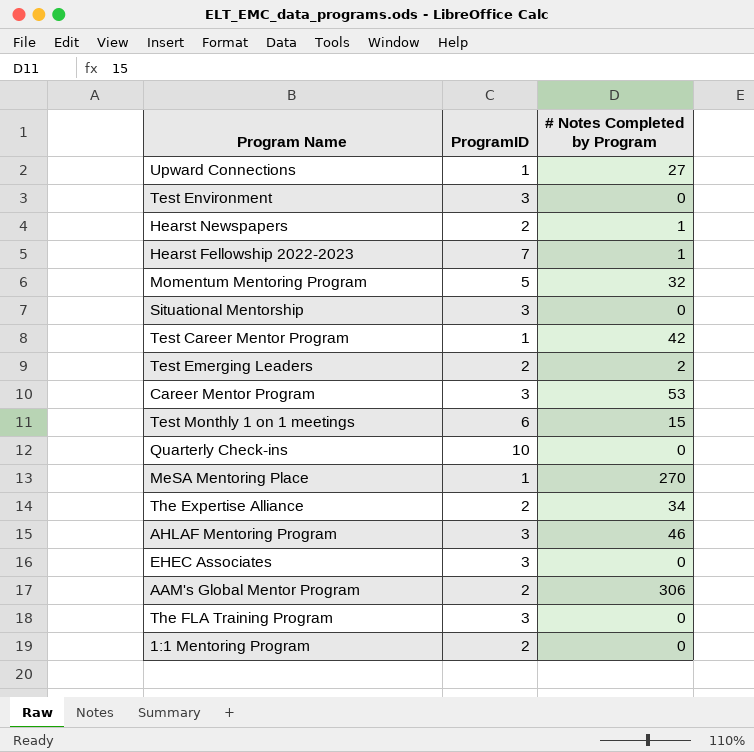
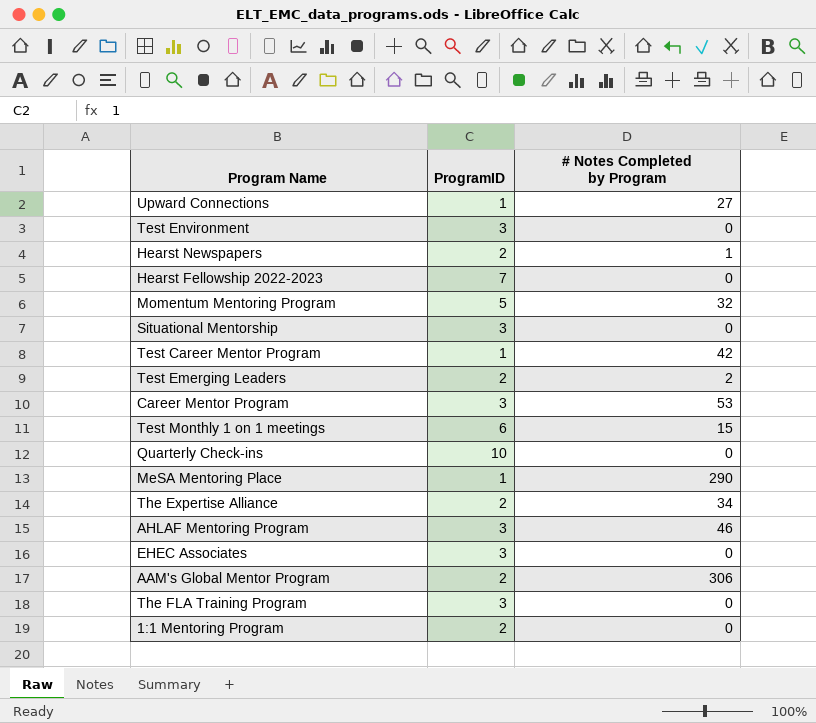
Hearst Fellowship 2022-2023 | # Notes Completed by Program: 1 -> 0
MeSA Mentoring Place | # Notes Completed by Program: 270 -> 290

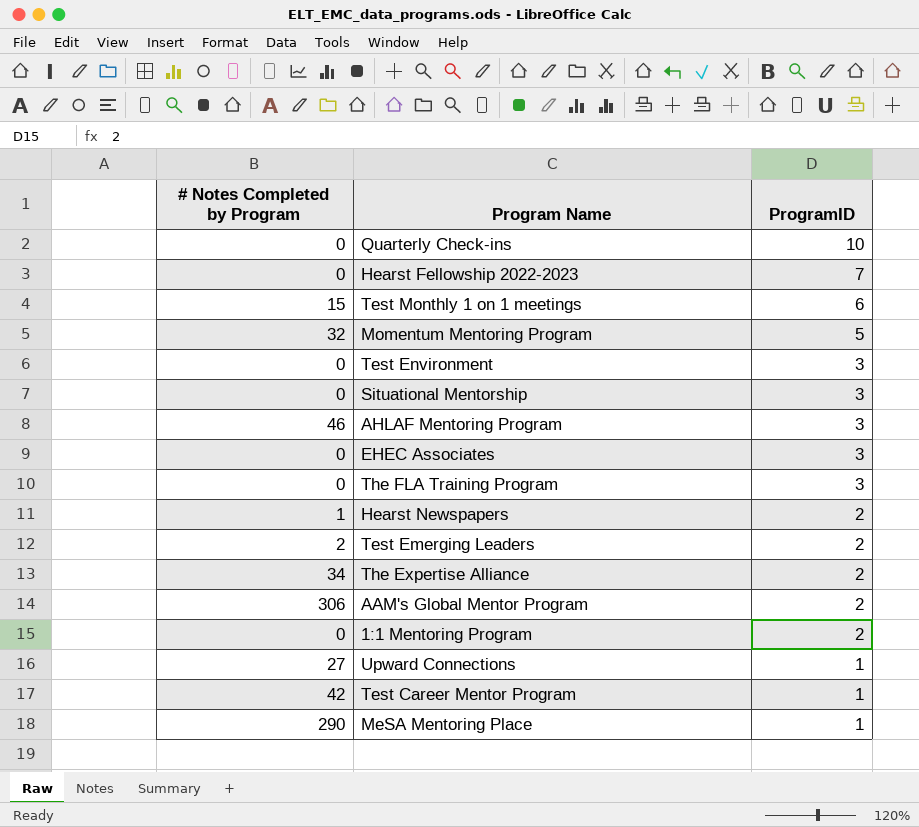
row order: none -> ProgramID descending
column # Notes Completed by Program | position: 3 -> 1
row Career Mentor Program: 3 | 53 -> none

